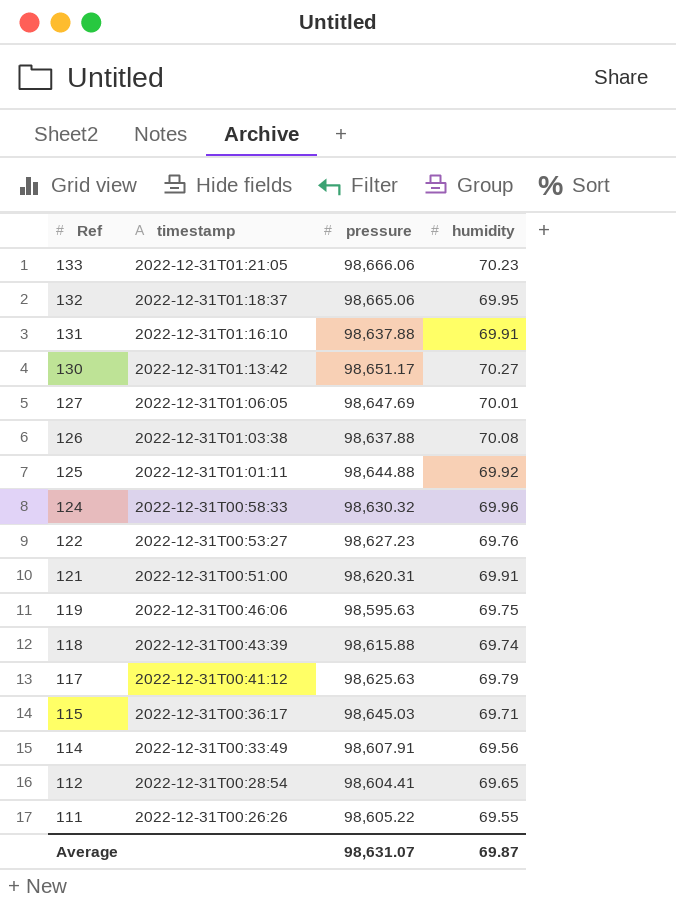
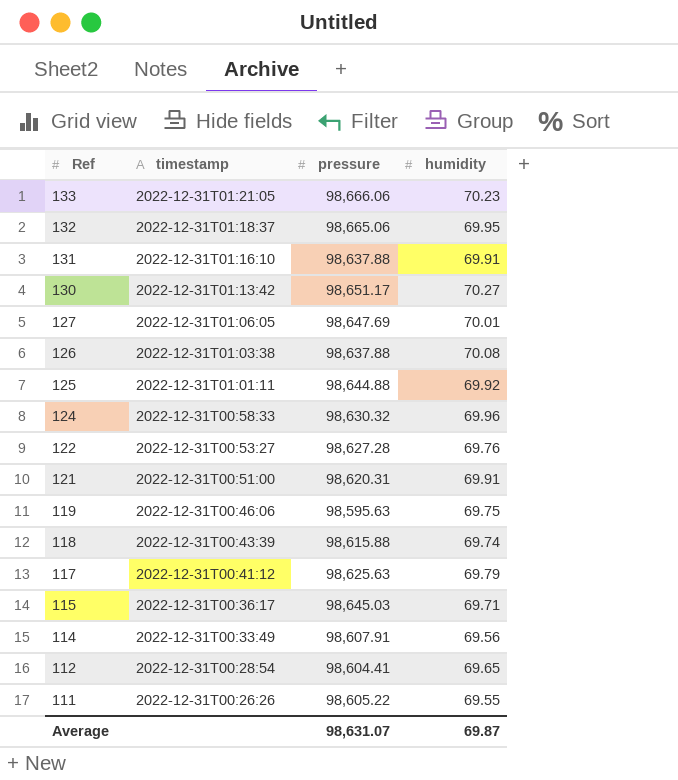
122 | pressure: 98,627.23 -> 98,627.28

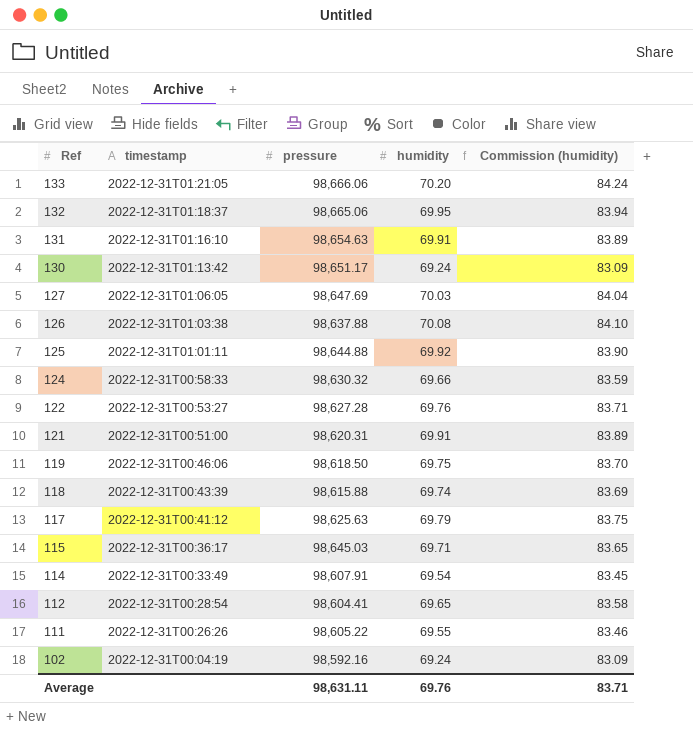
column Commission (humidity) | formula: none -> [humidity] * 1.2
133 | humidity: 70.23 -> 70.20
131 | pressure: 98,637.88 -> 98,654.63
130 | humidity: 70.27 -> 69.24
127 | humidity: 70.01 -> 70.03
124 | humidity: 69.96 -> 69.66
119 | pressure: 98,595.63 -> 98,618.50
114 | humidity: 69.56 -> 69.54
row 102: none -> 2022-12-31T00:04:19 | 98,592.16 | 69.24 | 83.09
Average | pressure: 98,631.07 -> 98,631.11
Average | humidity: 69.87 -> 69.76

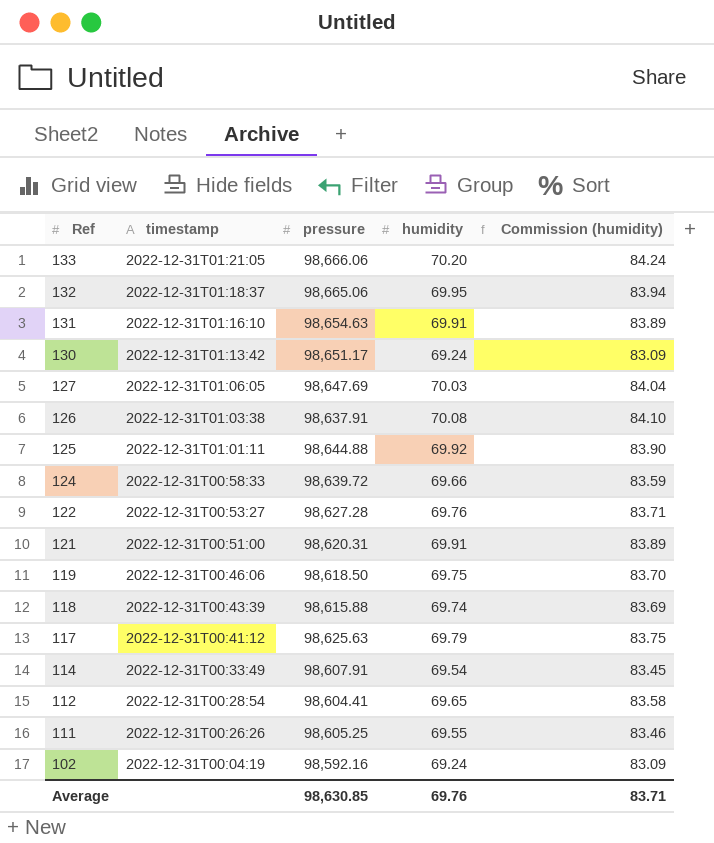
row 115: 2022-12-31T00:36:17 | 98,645.03 | 69.71 | 83.65 -> none
126 | pressure: 98,637.88 -> 98,637.91
124 | pressure: 98,630.32 -> 98,639.72
111 | pressure: 98,605.22 -> 98,605.25
Average | pressure: 98,631.11 -> 98,630.85

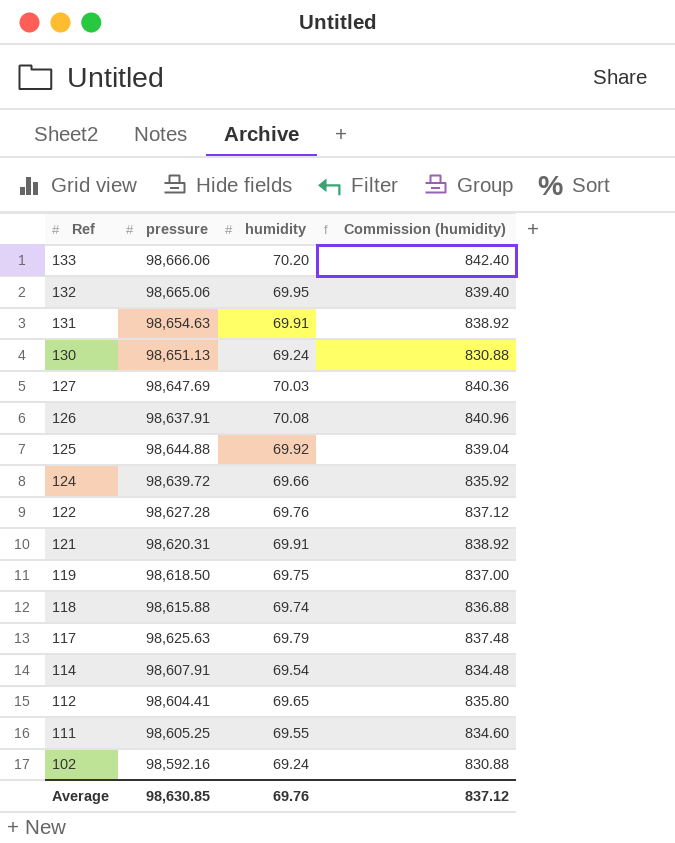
column timestamp | position: 2 -> none
column Commission (humidity) | formula: [humidity] * 1.2 -> [humidity] * 12
130 | pressure: 98,651.17 -> 98,651.13
Average | Commission (humidity): 83.71 -> 837.12

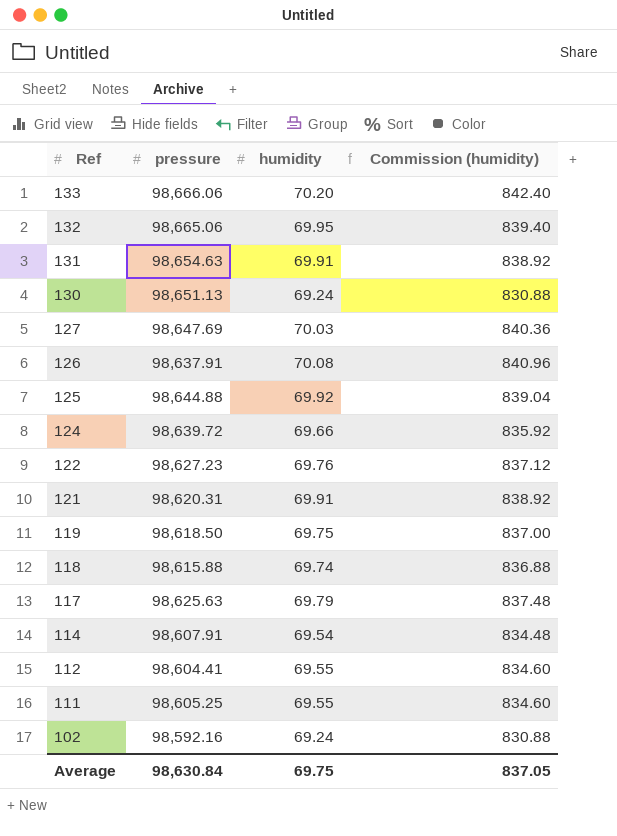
122 | pressure: 98,627.28 -> 98,627.23
112 | humidity: 69.65 -> 69.55
112 | Commission (humidity): 835.80 -> 834.60
Average | pressure: 98,630.85 -> 98,630.84
Average | humidity: 69.76 -> 69.75
Average | Commission (humidity): 837.12 -> 837.05

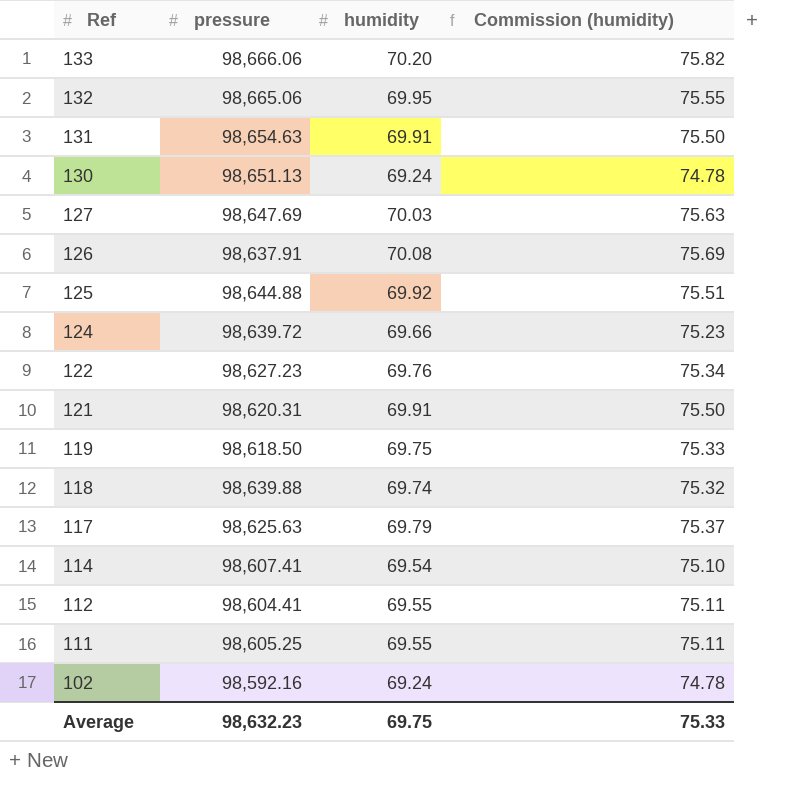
column Commission (humidity) | formula: [humidity] * 12 -> [humidity] * 1.08
118 | pressure: 98,615.88 -> 98,639.88
114 | pressure: 98,607.91 -> 98,607.41
Average | pressure: 98,630.84 -> 98,632.23
Average | Commission (humidity): 837.05 -> 75.33

